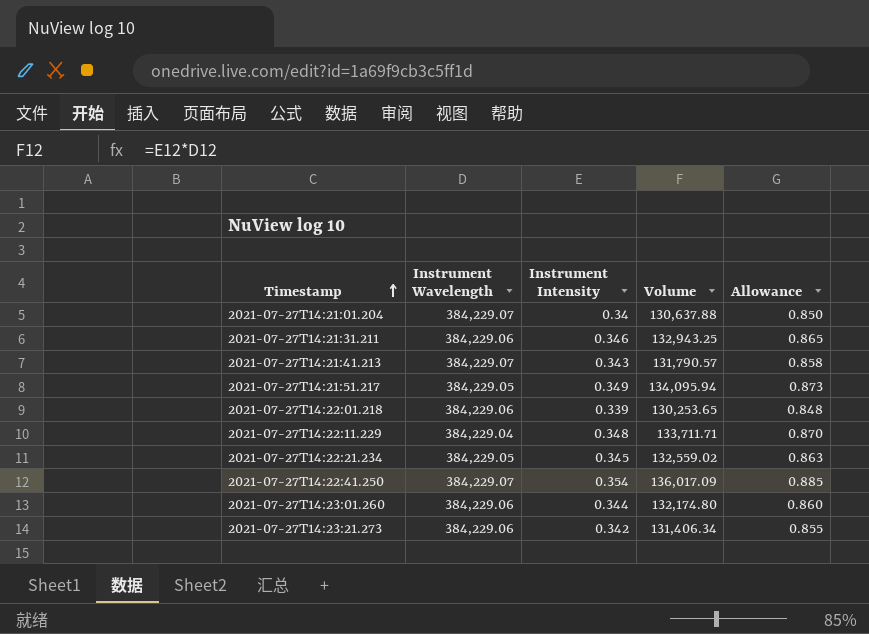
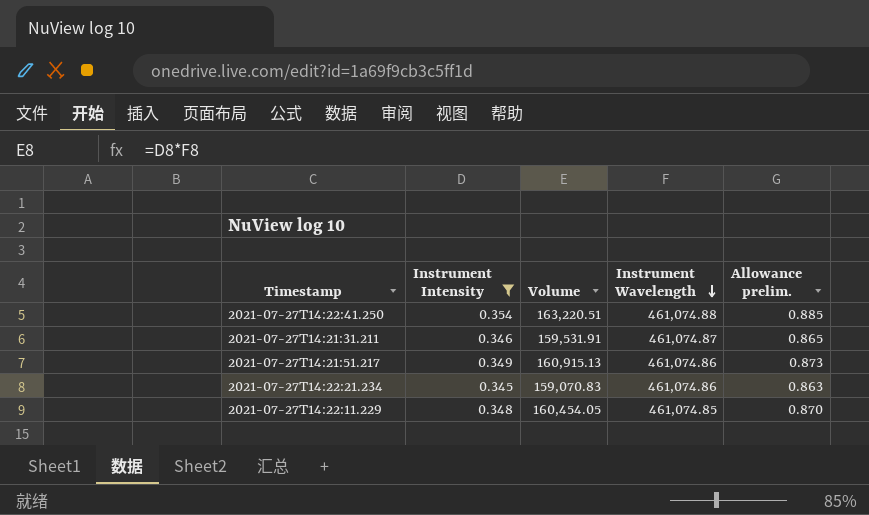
filter: none -> Instrument Intensity >= 0.345
row order: Timestamp ascending -> Instrument Wavelength descending
column Instrument Wavelength | position: 2 -> 4
column name: Allowance -> Allowance prelim.
2021-07-27T14:22:41.250 | Volume: 136,017.09 -> 163,220.51
2021-07-27T14:22:41.250 | Instrument Wavelength: 384,229.07 -> 461,074.88
2021-07-27T14:21:31.211 | Volume: 132,943.25 -> 159,531.91
2021-07-27T14:21:31.211 | Instrument Wavelength: 384,229.06 -> 461,074.87
2021-07-27T14:21:51.217 | Volume: 134,095.94 -> 160,915.13
2021-07-27T14:21:51.217 | Instrument Wavelength: 384,229.05 -> 461,074.86
2021-07-27T14:22:21.234 | Volume: 132,559.02 -> 159,070.83
2021-07-27T14:22:21.234 | Instrument Wavelength: 384,229.05 -> 461,074.86
2021-07-27T14:22:11.229 | Volume: 133,711.71 -> 160,454.05
2021-07-27T14:22:11.229 | Instrument Wavelength: 384,229.04 -> 461,074.85

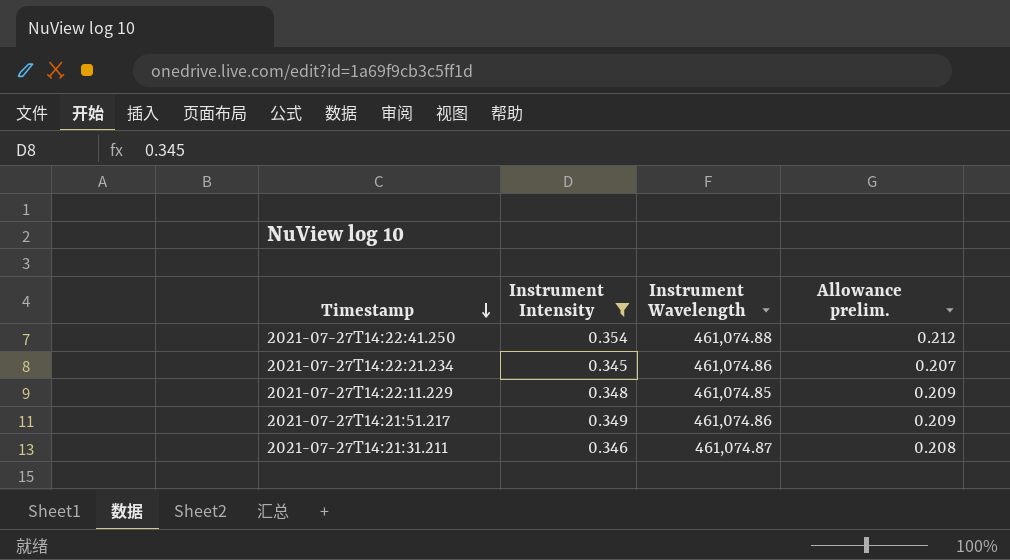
row order: Instrument Wavelength descending -> Timestamp descending
column Volume | formula: [Instrument Intensity] * [Instrument Wavelength] -> none
column Allowance prelim. | formula: [Instrument Intensity] * 2.5 -> [Instrument Intensity] * 0.6

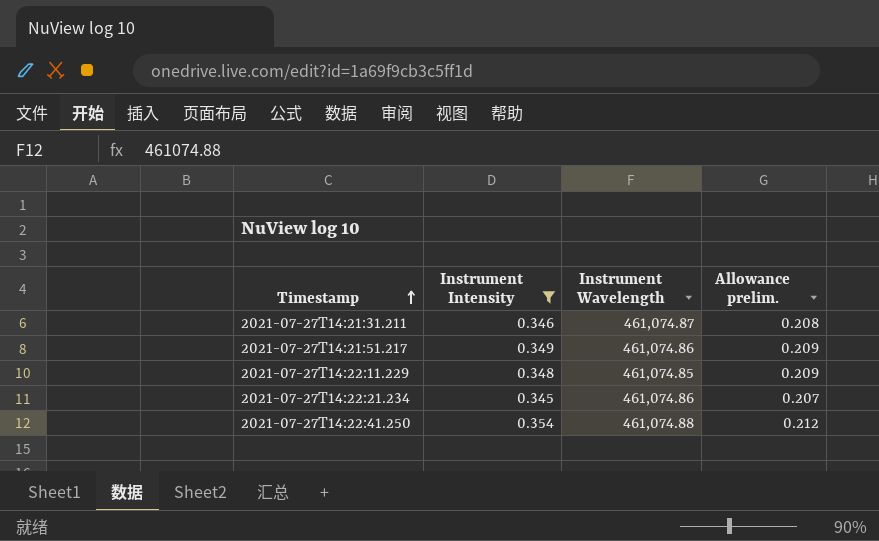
row order: Timestamp descending -> Timestamp ascending

